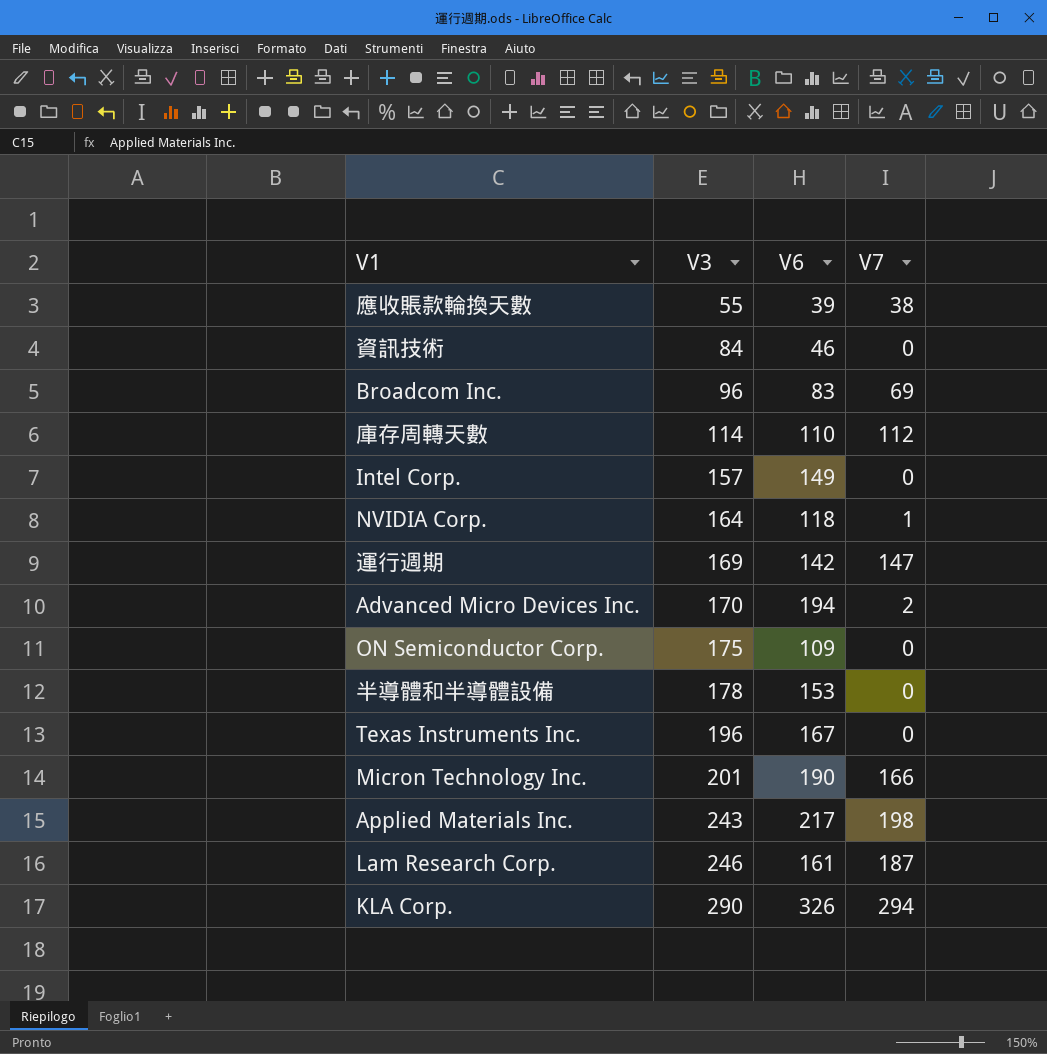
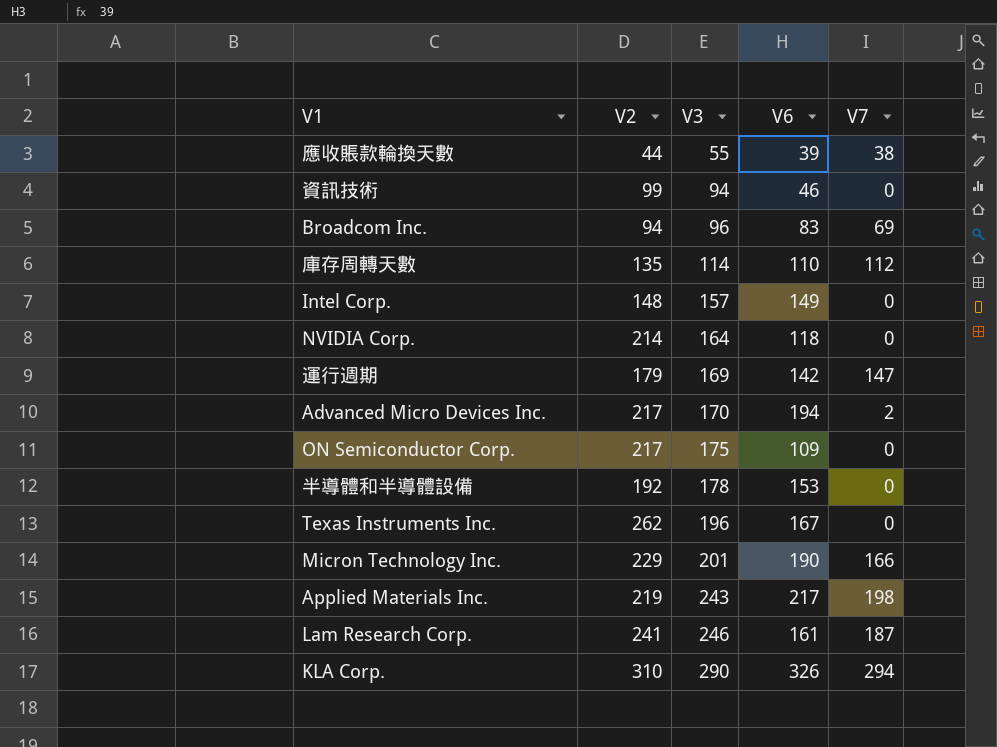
column V2 | position: none -> 2
資訊技術 | V3: 84 -> 94
NVIDIA Corp. | V7: 1 -> 0

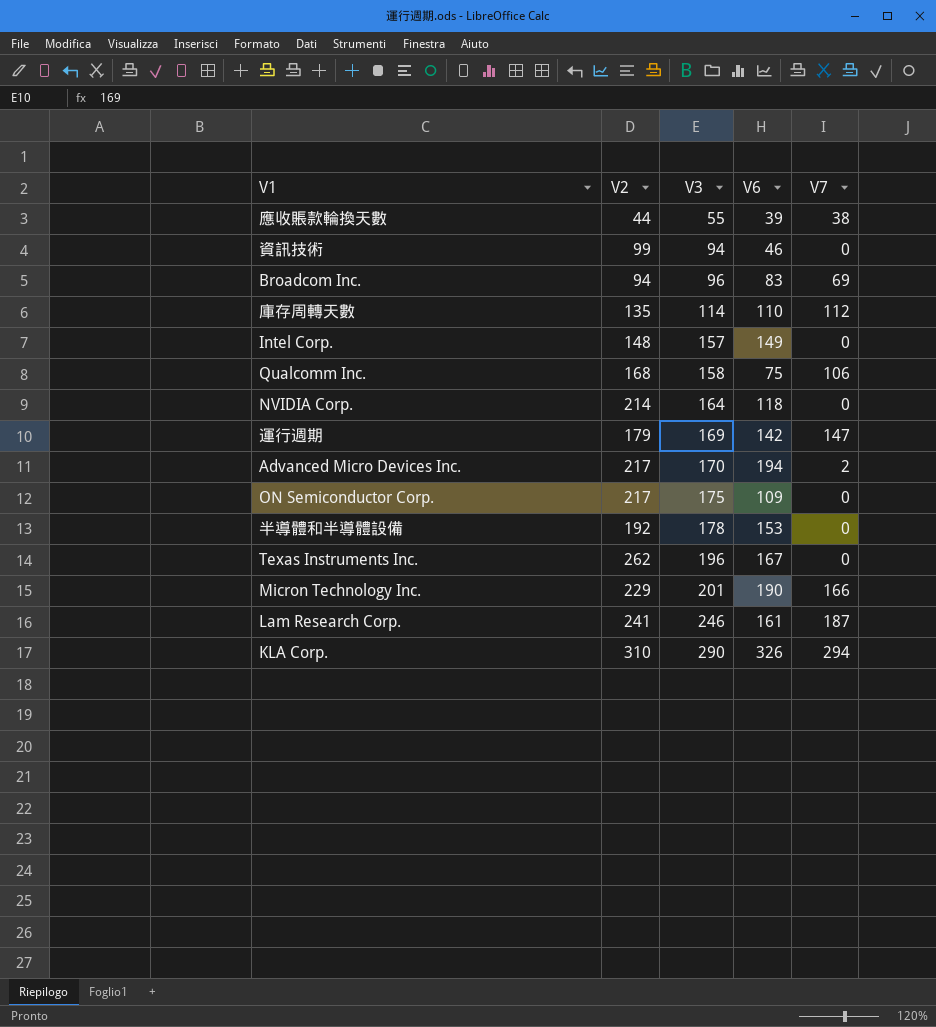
row Applied Materials Inc.: 219 | 243 | 217 | 198 -> none
row Qualcomm Inc.: none -> 168 | 158 | 75 | 106

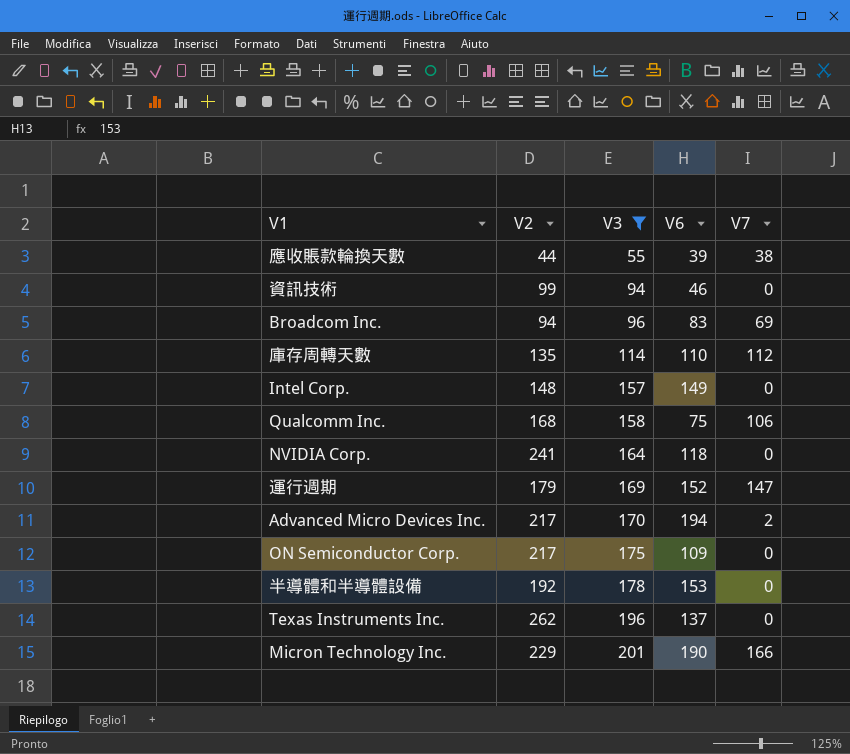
filter: none -> V3 <= 201
NVIDIA Corp. | V2: 214 -> 241
運行週期 | V6: 142 -> 152
Texas Instruments Inc. | V6: 167 -> 137

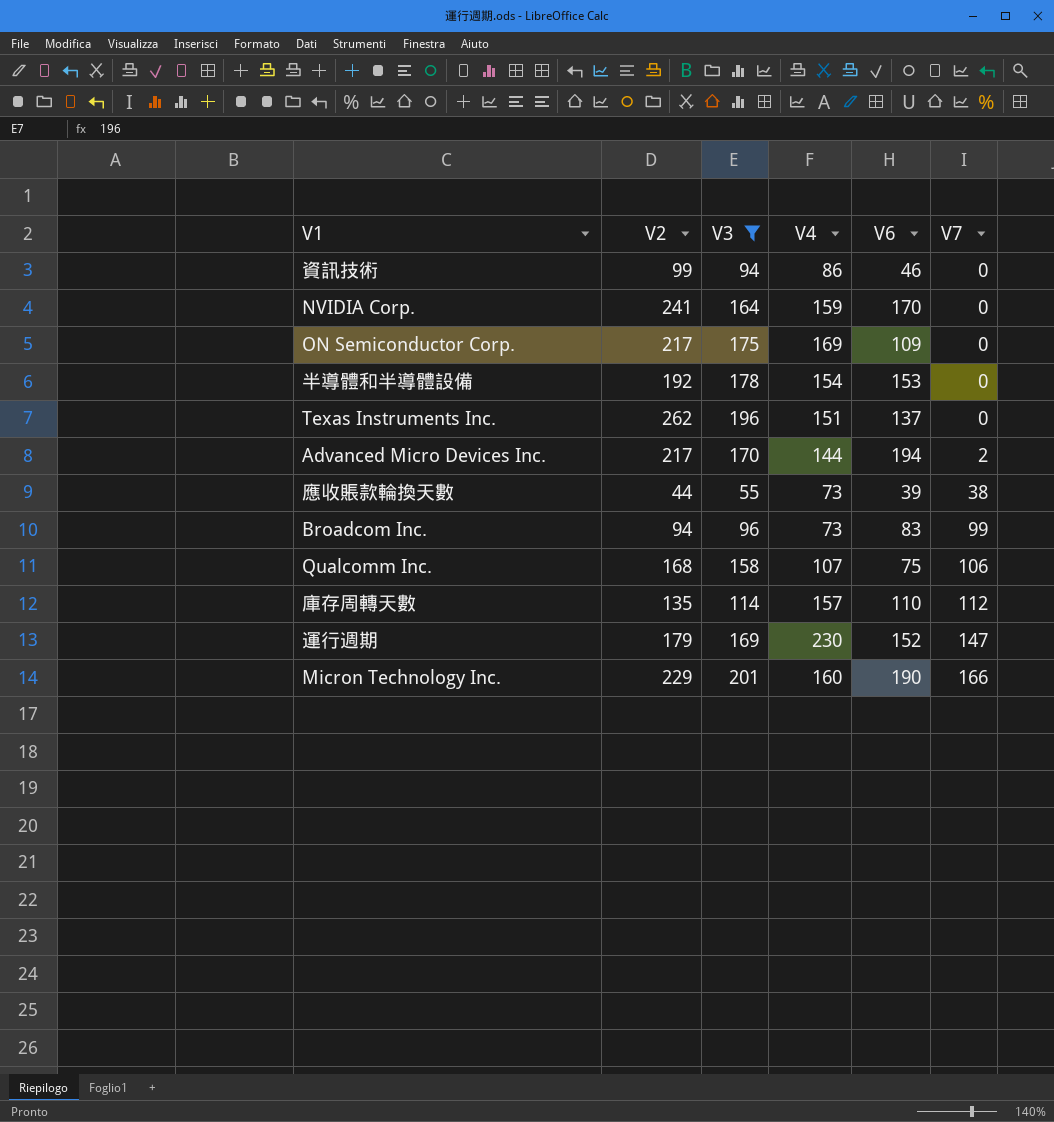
row order: V3 ascending -> V7 ascending
column V4 | position: none -> 4
row Intel Corp.: 148 | 157 | 149 | 0 -> none
NVIDIA Corp. | V6: 118 -> 170
Broadcom Inc. | V7: 69 -> 99

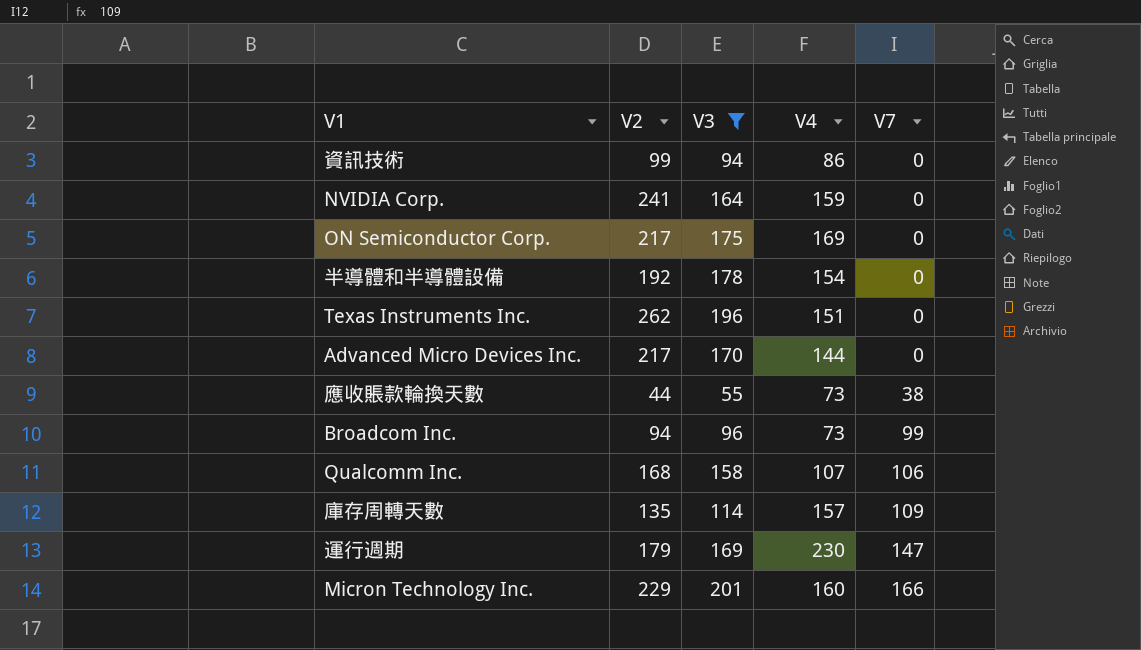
column V6 | position: 5 -> none
Advanced Micro Devices Inc. | V7: 2 -> 0
庫存周轉天數 | V7: 112 -> 109

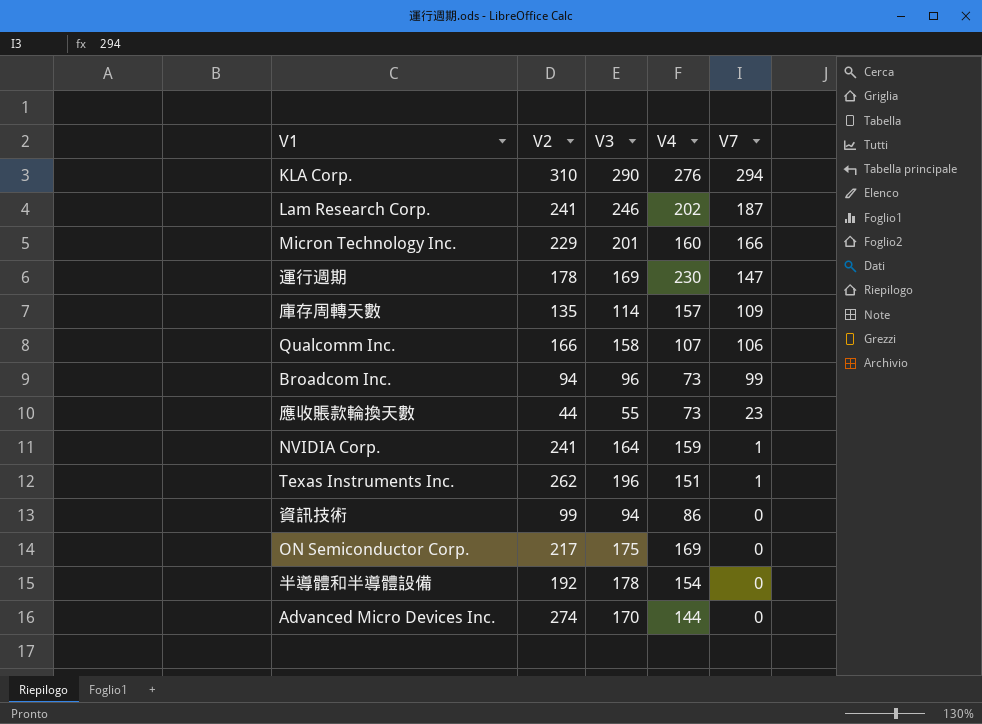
filter: V3 <= 201 -> none
row order: V7 ascending -> V7 descending
運行週期 | V2: 179 -> 178
Qualcomm Inc. | V2: 168 -> 166
應收賬款輪換天數 | V7: 38 -> 23
NVIDIA Corp. | V7: 0 -> 1
Texas Instruments Inc. | V7: 0 -> 1
Advanced Micro Devices Inc. | V2: 217 -> 274

